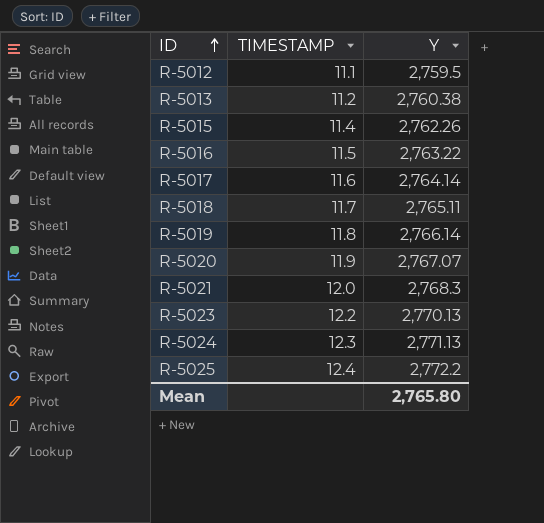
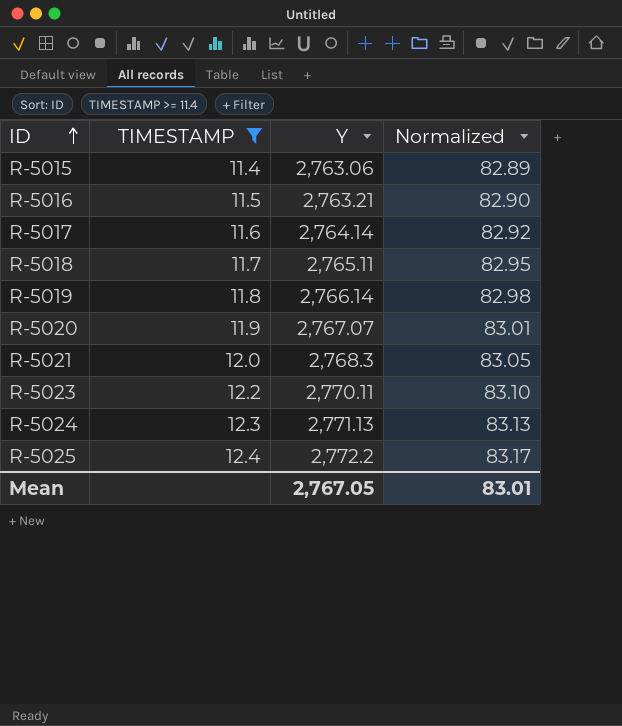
filter: none -> TIMESTAMP >= 11.4
column Normalized | formula: none -> [Y] * 0.03
R-5015 | Y: 2,762.26 -> 2,763.06
R-5016 | Y: 2,763.22 -> 2,763.21
R-5023 | Y: 2,770.13 -> 2,770.11
Mean | Y: 2,765.80 -> 2,767.05

